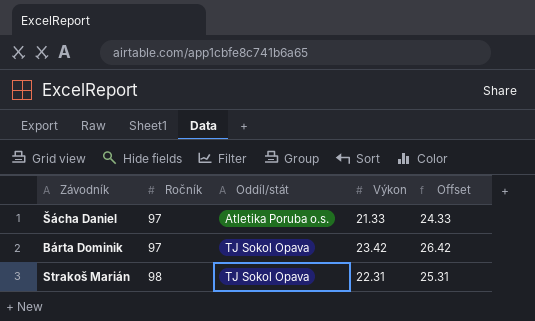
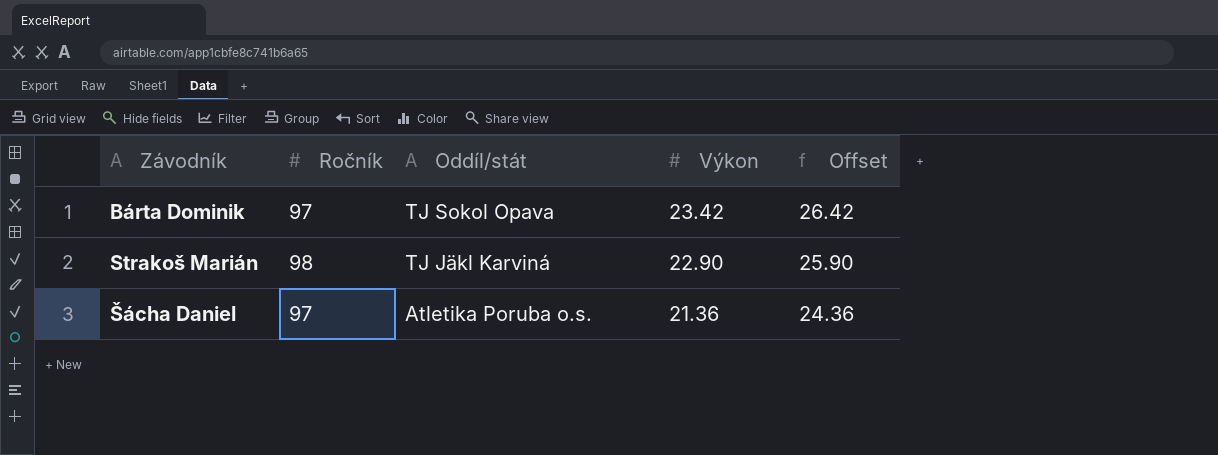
row order: Ročník ascending -> Oddíl/stát descending
Strakoš Marián | Oddíl/stát: TJ Sokol Opava -> TJ Jäkl Karviná
Strakoš Marián | Výkon: 22.31 -> 22.90
Strakoš Marián | Offset: 25.31 -> 25.90
Šácha Daniel | Výkon: 21.33 -> 21.36
Šácha Daniel | Offset: 24.33 -> 24.36

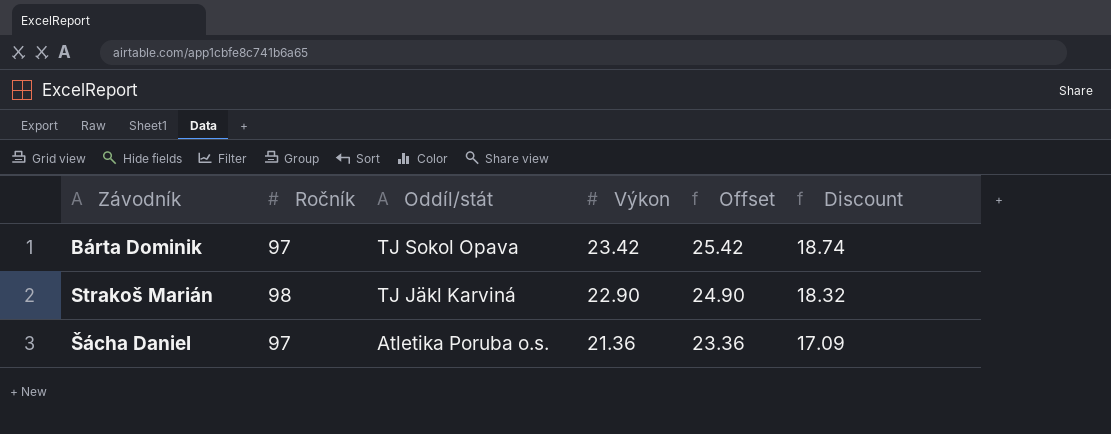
column Offset | formula: [Výkon] + 3 -> [Výkon] + 2
column Discount | formula: none -> [Výkon] * 0.8

